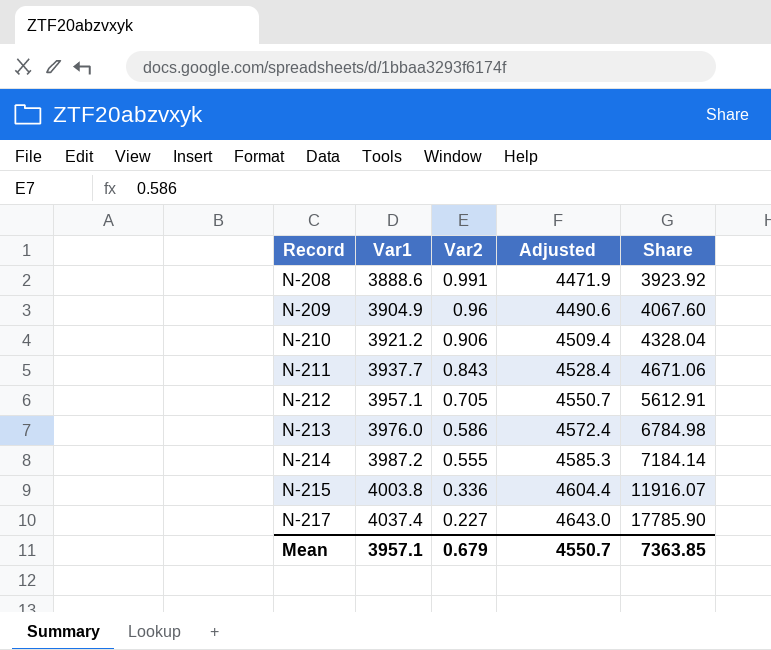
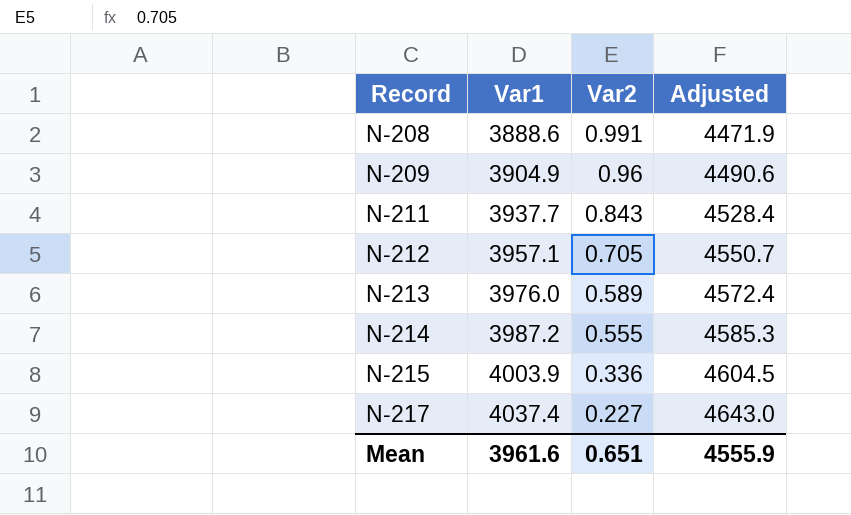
column Share | formula: [Var1] / [Var2] -> none
row N-210: 3921.2 | 0.906 | 4509.4 | 4328.04 -> none
N-213 | Var2: 0.586 -> 0.589
N-215 | Var1: 4003.8 -> 4003.9
N-215 | Adjusted: 4604.4 -> 4604.5
Mean | Var1: 3957.1 -> 3961.6
Mean | Var2: 0.679 -> 0.651
Mean | Adjusted: 4550.7 -> 4555.9

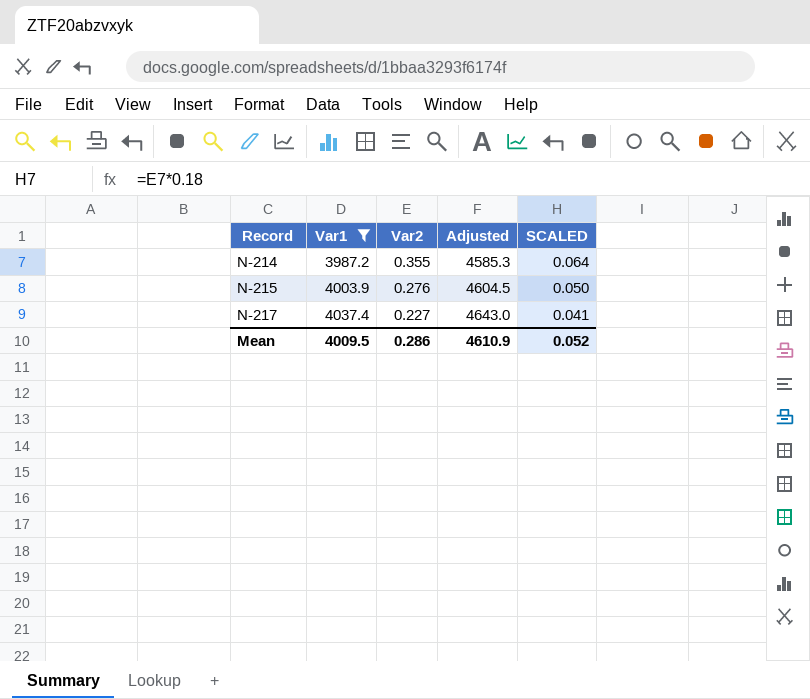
filter: none -> Var1 >= 3987.2
column SCALED | formula: none -> [Var2] * 0.18
N-214 | Var2: 0.555 -> 0.355
N-215 | Var2: 0.336 -> 0.276
Mean | Var1: 3961.6 -> 4009.5
Mean | Var2: 0.651 -> 0.286
Mean | Adjusted: 4555.9 -> 4610.9

